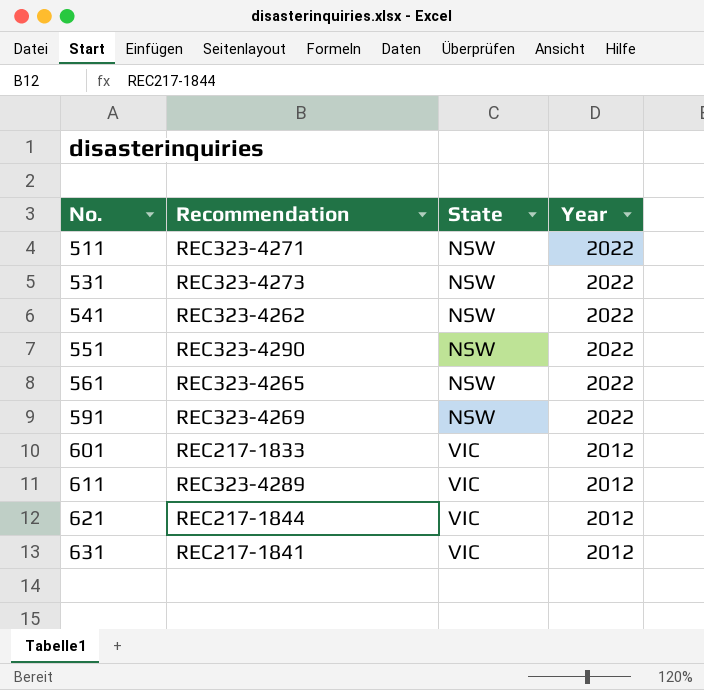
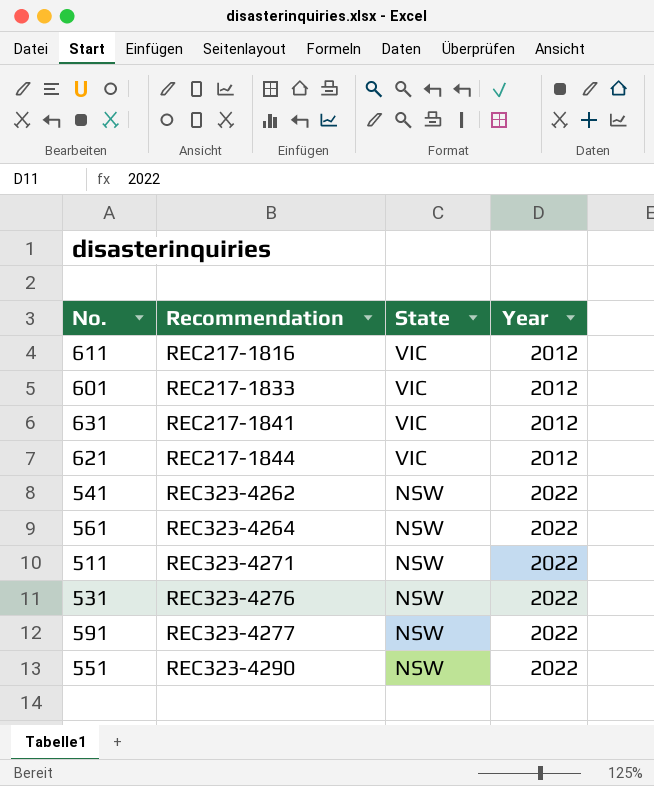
row order: No. ascending -> Recommendation ascending
611 | Recommendation: REC323-4289 -> REC217-1816
561 | Recommendation: REC323-4265 -> REC323-4264
531 | Recommendation: REC323-4273 -> REC323-4276
591 | Recommendation: REC323-4269 -> REC323-4277

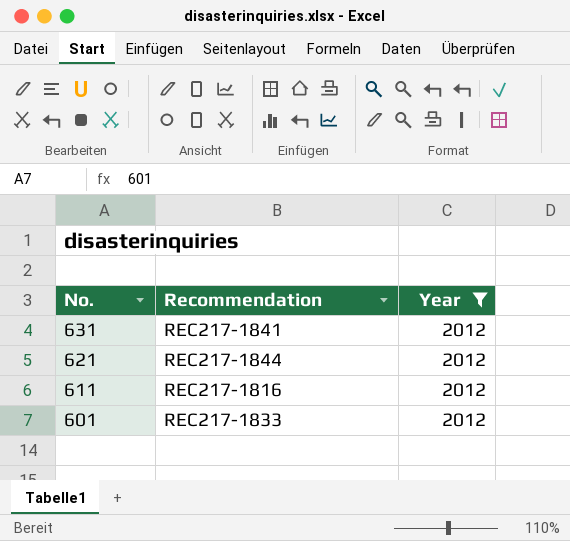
filter: none -> Year = 2012
row order: Recommendation ascending -> No. descending
column State | position: 3 -> none

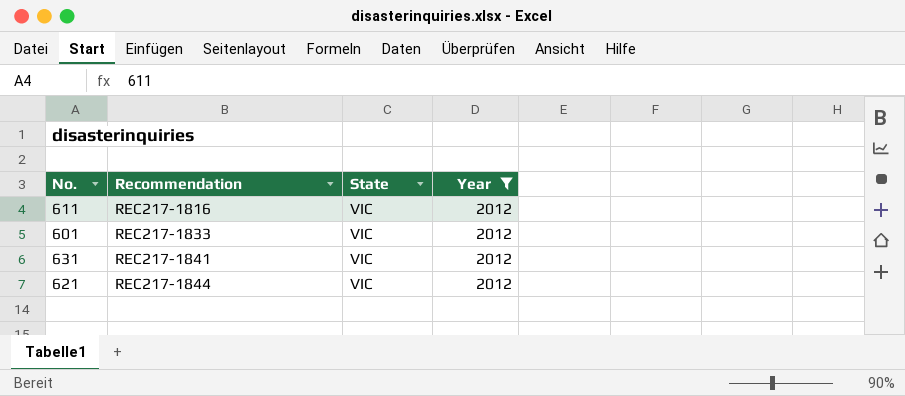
row order: No. descending -> Recommendation ascending
column State | position: none -> 3

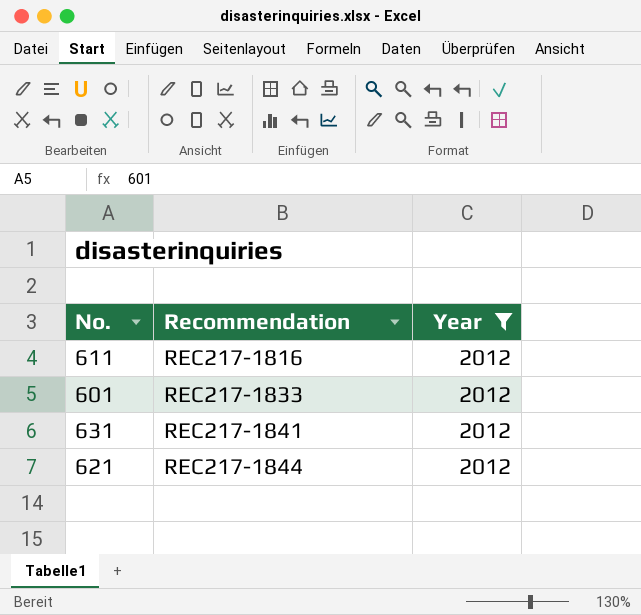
column State | position: 3 -> none

